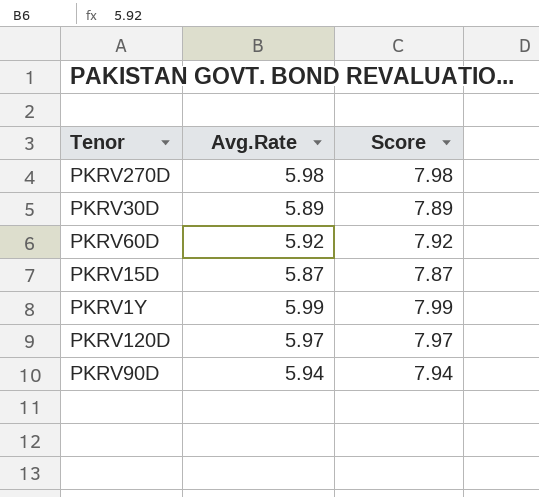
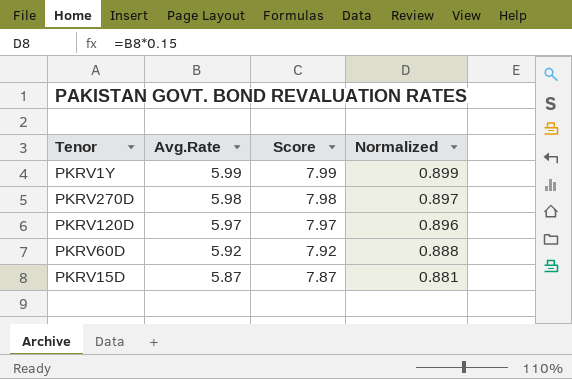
row order: none -> Avg.Rate descending
column Normalized | formula: none -> [Avg.Rate] * 0.15
row PKRV30D: 5.89 | 7.89 -> none
row PKRV90D: 5.94 | 7.94 -> none

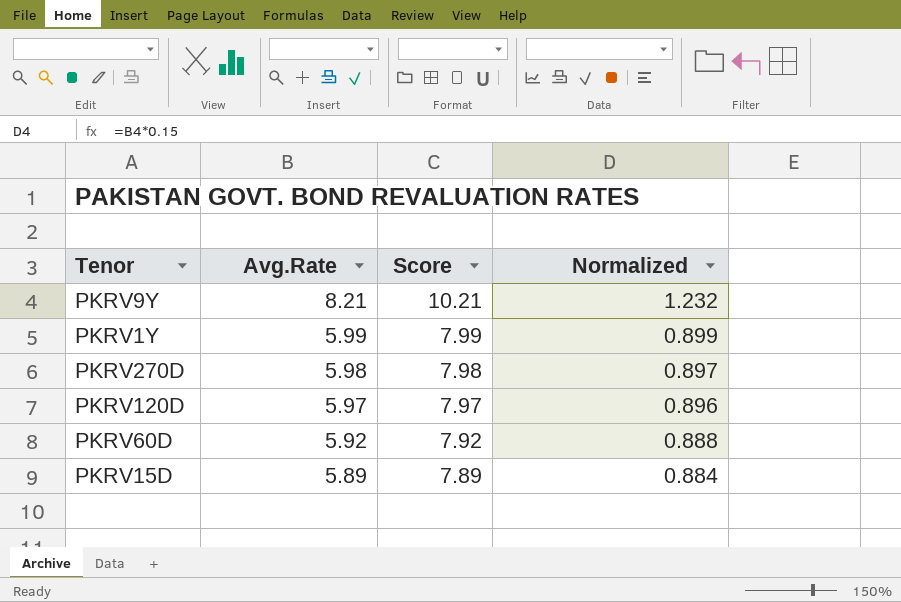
row PKRV9Y: none -> 8.21 | 10.21 | 1.232
PKRV15D | Avg.Rate: 5.87 -> 5.89
PKRV15D | Score: 7.87 -> 7.89
PKRV15D | Normalized: 0.881 -> 0.884

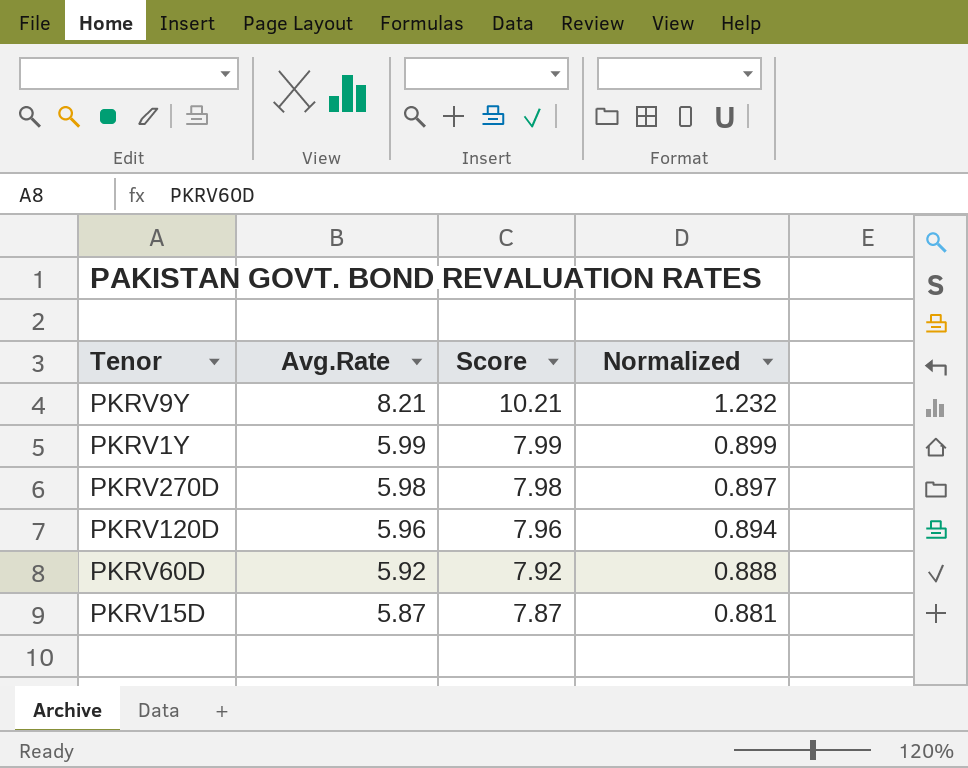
PKRV120D | Avg.Rate: 5.97 -> 5.96
PKRV120D | Score: 7.97 -> 7.96
PKRV120D | Normalized: 0.896 -> 0.894
PKRV15D | Avg.Rate: 5.89 -> 5.87
PKRV15D | Score: 7.89 -> 7.87
PKRV15D | Normalized: 0.884 -> 0.881

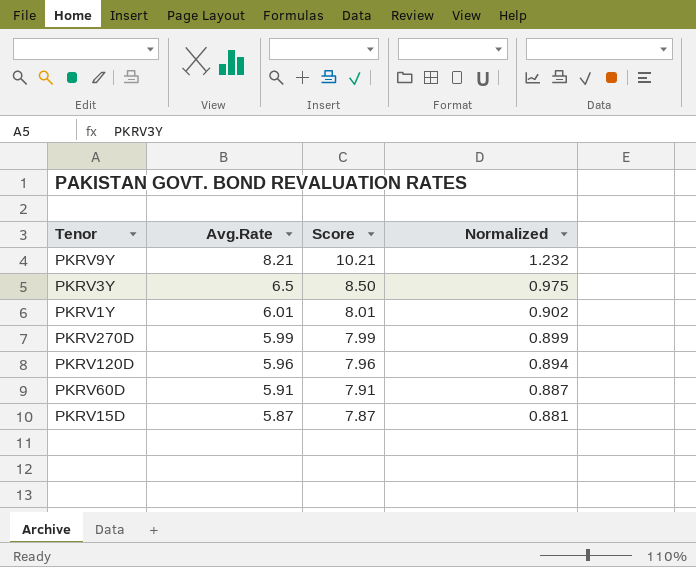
row PKRV3Y: none -> 6.5 | 8.50 | 0.975
PKRV1Y | Avg.Rate: 5.99 -> 6.01
PKRV1Y | Score: 7.99 -> 8.01
PKRV1Y | Normalized: 0.899 -> 0.902
PKRV270D | Avg.Rate: 5.98 -> 5.99
PKRV270D | Score: 7.98 -> 7.99
PKRV270D | Normalized: 0.897 -> 0.899
PKRV60D | Avg.Rate: 5.92 -> 5.91
PKRV60D | Score: 7.92 -> 7.91
PKRV60D | Normalized: 0.888 -> 0.887

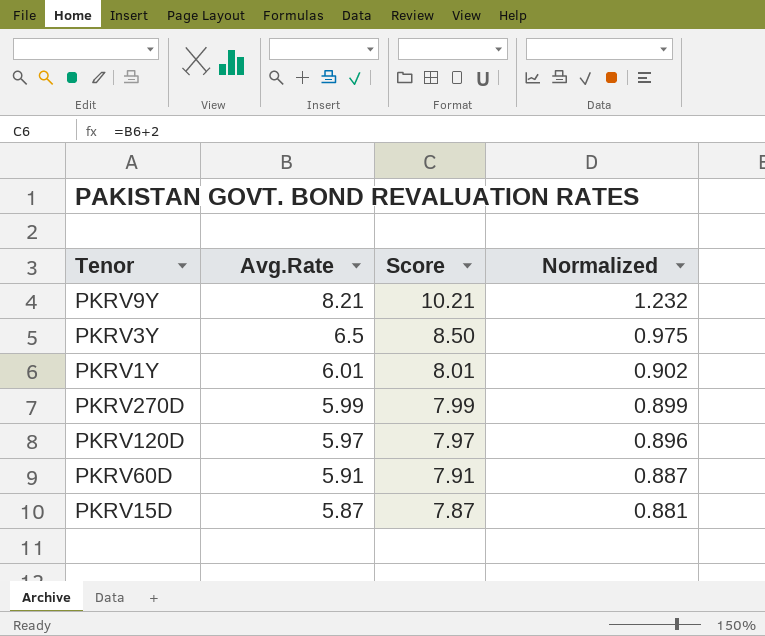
PKRV120D | Avg.Rate: 5.96 -> 5.97
PKRV120D | Score: 7.96 -> 7.97
PKRV120D | Normalized: 0.894 -> 0.896

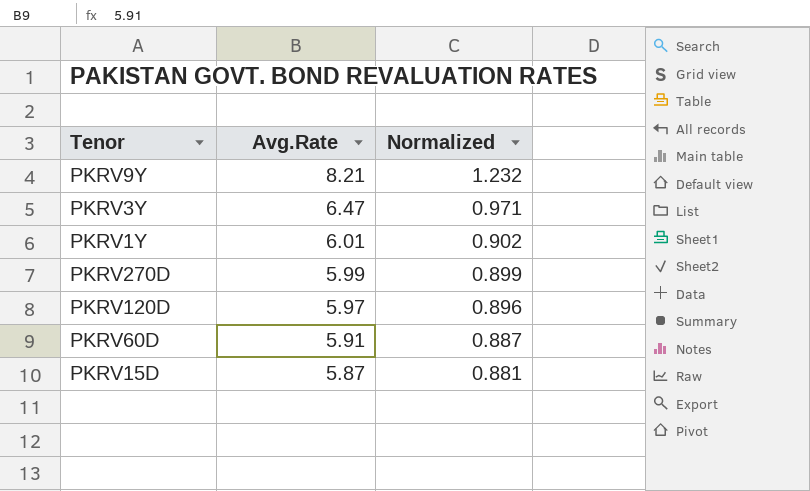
column Score | formula: [Avg.Rate] + 2 -> none
PKRV3Y | Avg.Rate: 6.5 -> 6.47
PKRV3Y | Normalized: 0.975 -> 0.971

